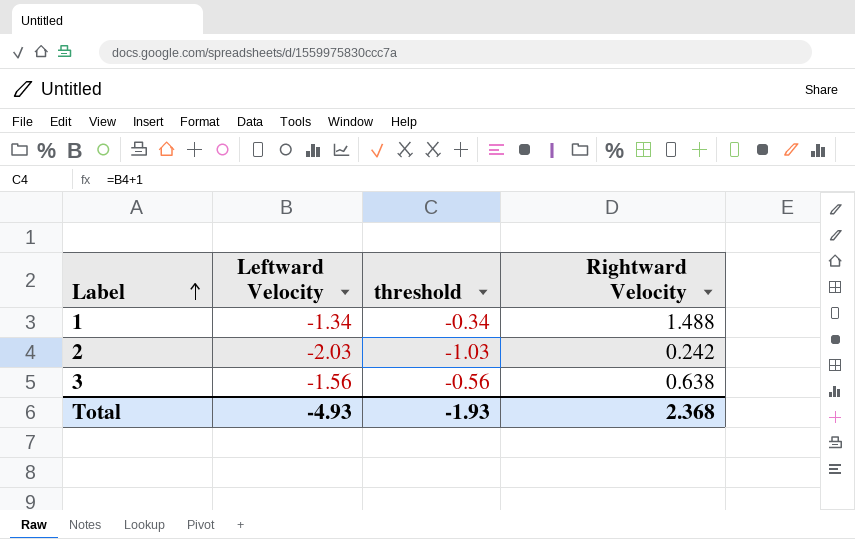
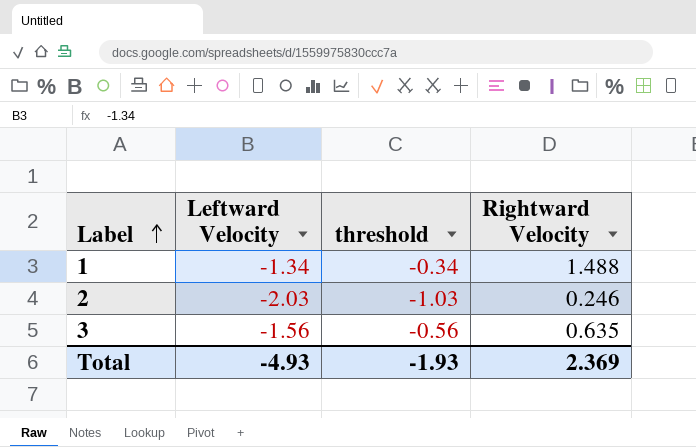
2 | Rightward Velocity: 0.242 -> 0.246
3 | Rightward Velocity: 0.638 -> 0.635
Total | Rightward Velocity: 2.368 -> 2.369

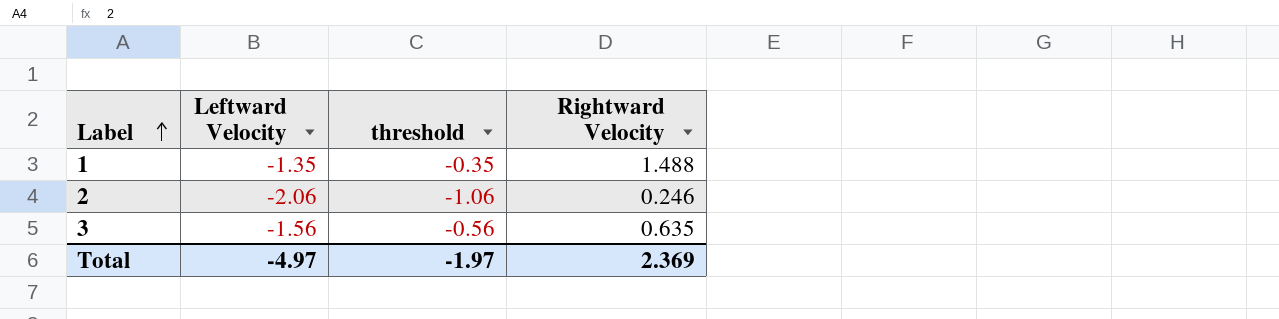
1 | Leftward Velocity: -1.34 -> -1.35
1 | threshold: -0.34 -> -0.35
2 | Leftward Velocity: -2.03 -> -2.06
2 | threshold: -1.03 -> -1.06
Total | Leftward Velocity: -4.93 -> -4.97
Total | threshold: -1.93 -> -1.97

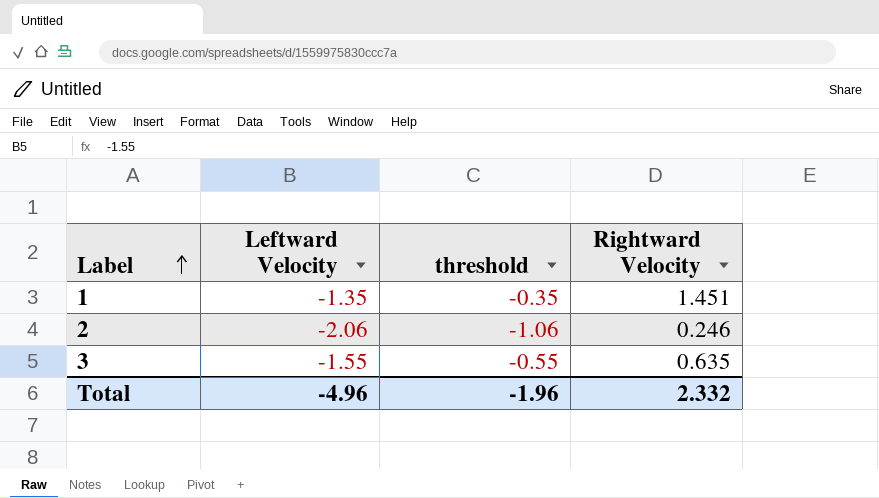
1 | Rightward Velocity: 1.488 -> 1.451
3 | Leftward Velocity: -1.56 -> -1.55
3 | threshold: -0.56 -> -0.55
Total | Leftward Velocity: -4.97 -> -4.96
Total | threshold: -1.97 -> -1.96
Total | Rightward Velocity: 2.369 -> 2.332

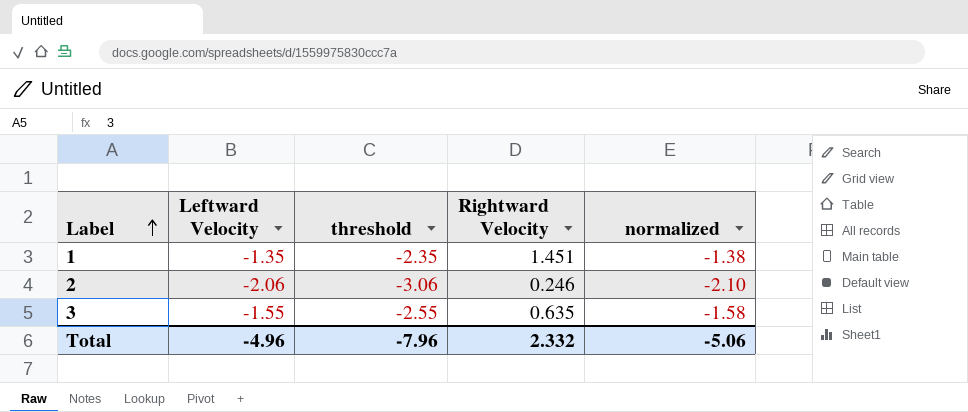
column threshold | formula: [Leftward Velocity] + 1 -> [Leftward Velocity] - 1
column normalized | formula: none -> [Leftward Velocity] * 1.02
Total | threshold: -1.96 -> -7.96

